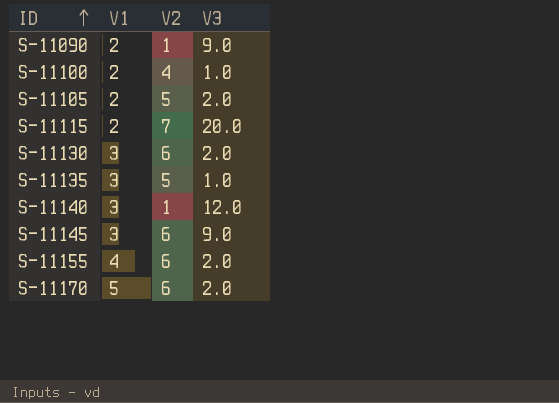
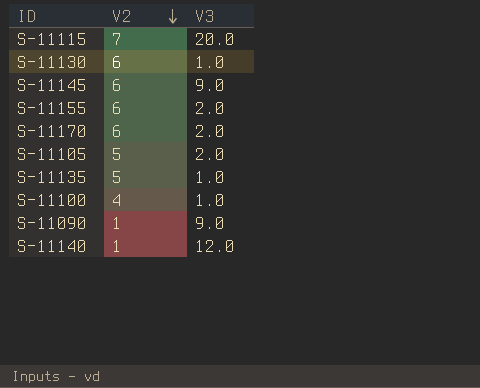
row order: ID ascending -> V2 descending
column V1 | position: 2 -> none
S-11130 | V3: 2.0 -> 1.0

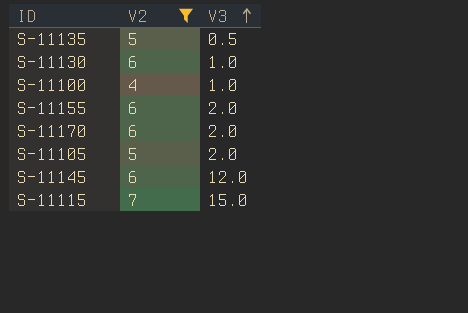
filter: none -> V2 != 1
row order: V2 descending -> V3 ascending
S-11135 | V3: 1.0 -> 0.5
S-11145 | V3: 9.0 -> 12.0
S-11115 | V3: 20.0 -> 15.0

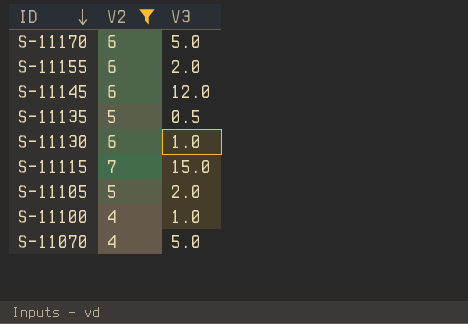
row order: V3 ascending -> ID descending
S-11170 | V3: 2.0 -> 5.0
row S-11070: none -> 4 | 5.0

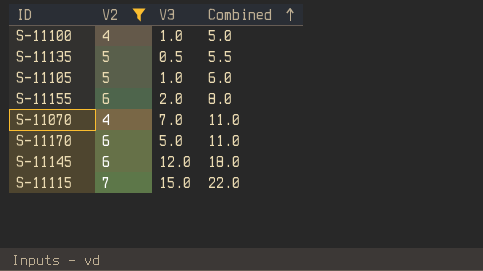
row order: ID descending -> Combined ascending
column Combined | formula: none -> [V2] + [V3]
row S-11130: 6 | 1.0 -> none
S-11105 | V3: 2.0 -> 1.0
S-11070 | V3: 5.0 -> 7.0

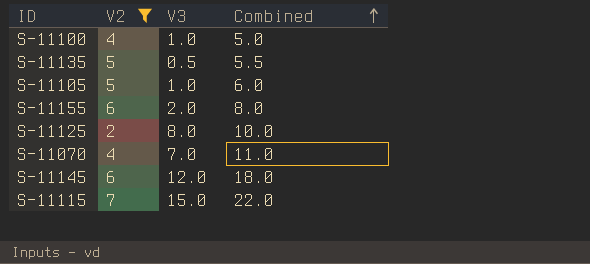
row S-11170: 6 | 5.0 | 11.0 -> none
row S-11125: none -> 2 | 8.0 | 10.0

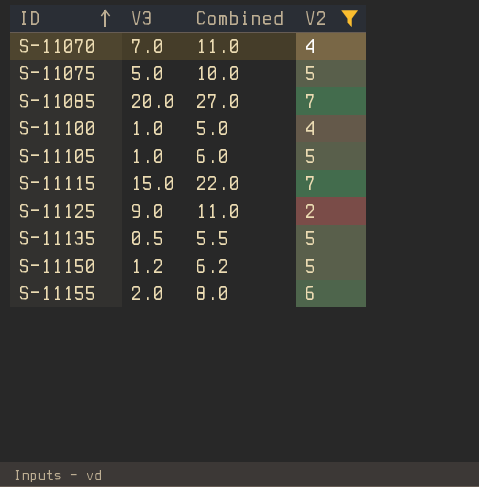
row order: Combined ascending -> ID ascending
column V2 | position: 2 -> 4
row S-11145: 6 | 12.0 | 18.0 -> none
row S-11075: none -> 5.0 | 10.0 | 5
row S-11085: none -> 20.0 | 27.0 | 7
S-11125 | V3: 8.0 -> 9.0
S-11125 | Combined: 10.0 -> 11.0
row S-11150: none -> 1.2 | 6.2 | 5

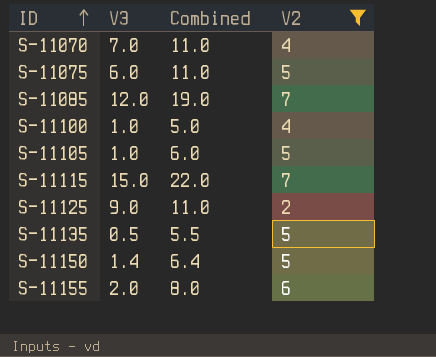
S-11075 | V3: 5.0 -> 6.0
S-11075 | Combined: 10.0 -> 11.0
S-11085 | V3: 20.0 -> 12.0
S-11085 | Combined: 27.0 -> 19.0
S-11150 | V3: 1.2 -> 1.4
S-11150 | Combined: 6.2 -> 6.4

